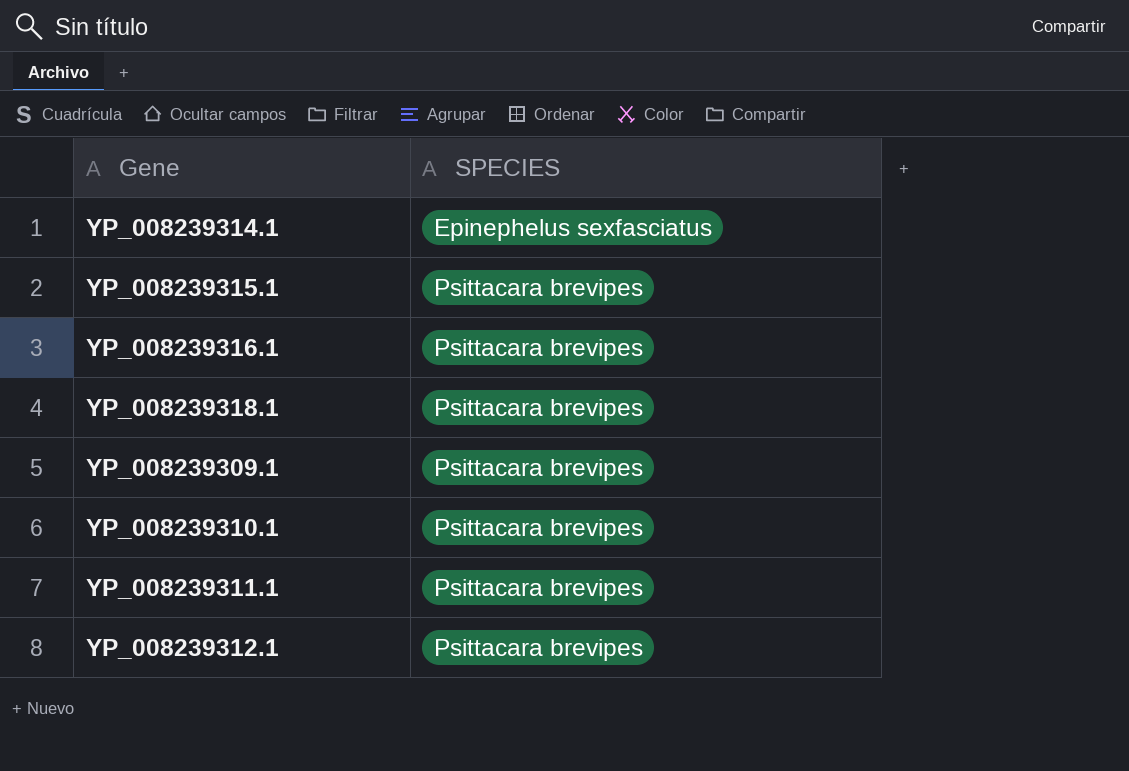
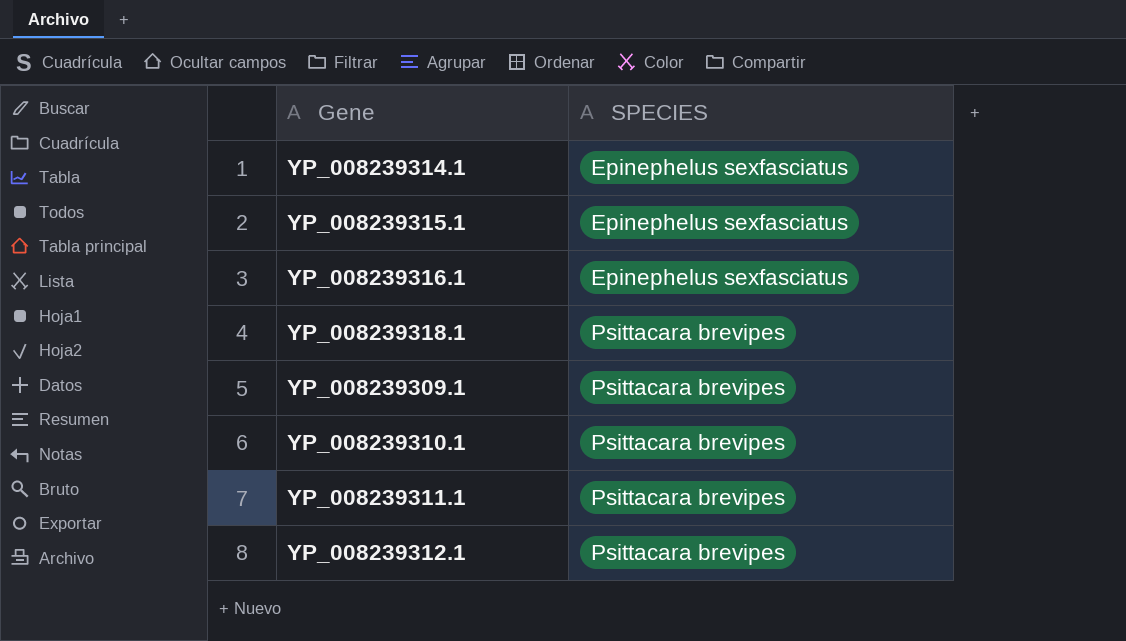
YP_008239315.1 | SPECIES: Psittacara brevipes -> Epinephelus sexfasciatus
YP_008239316.1 | SPECIES: Psittacara brevipes -> Epinephelus sexfasciatus

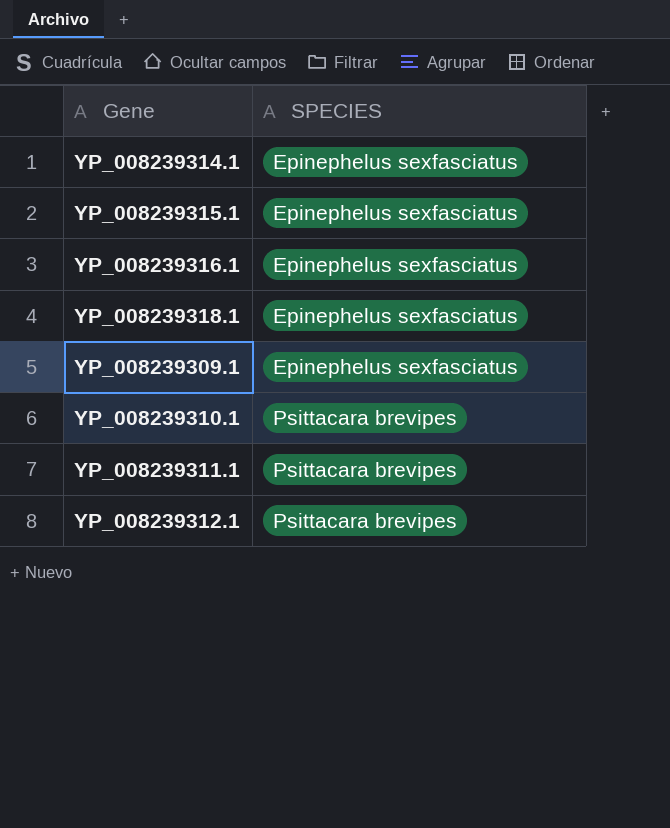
YP_008239318.1 | SPECIES: Psittacara brevipes -> Epinephelus sexfasciatus
YP_008239309.1 | SPECIES: Psittacara brevipes -> Epinephelus sexfasciatus

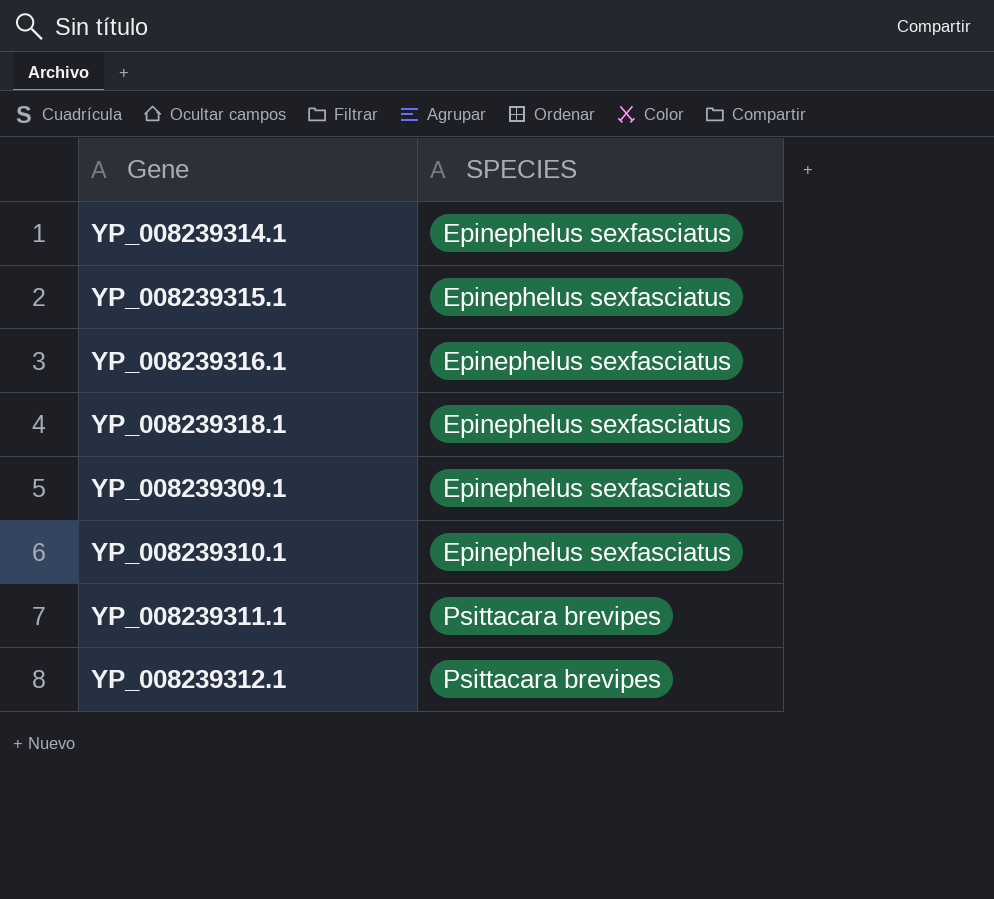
YP_008239310.1 | SPECIES: Psittacara brevipes -> Epinephelus sexfasciatus

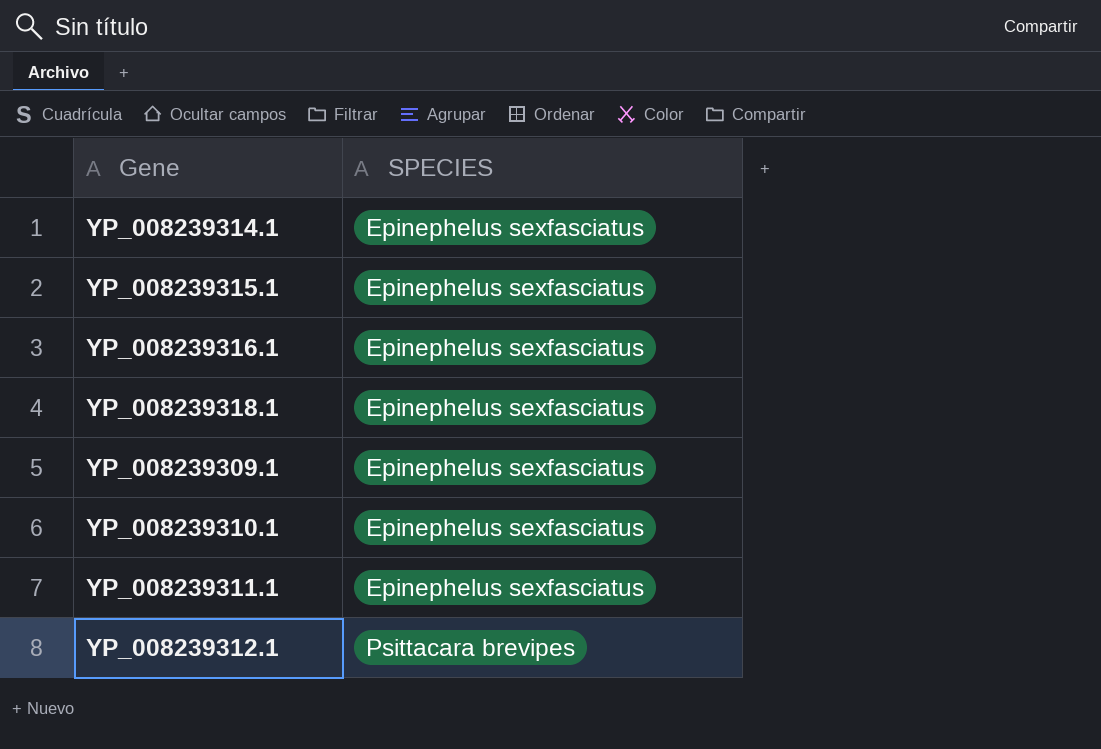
YP_008239311.1 | SPECIES: Psittacara brevipes -> Epinephelus sexfasciatus

